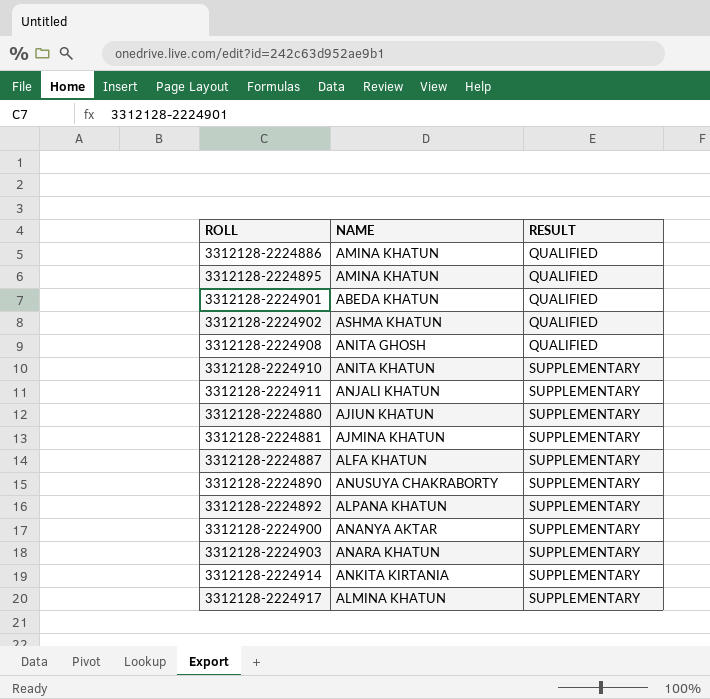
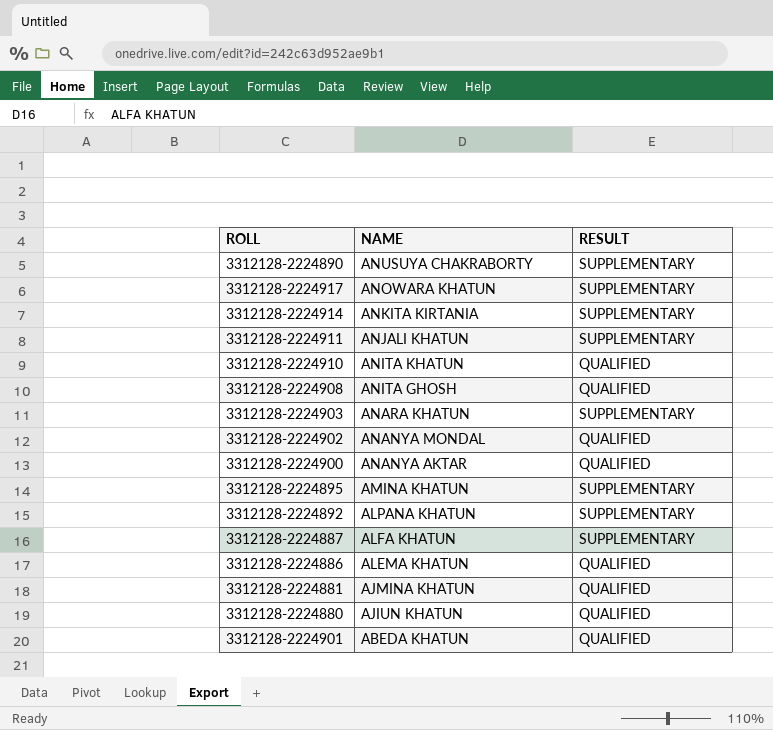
row order: RESULT ascending -> NAME descending
3312128-2224917 | NAME: ALMINA KHATUN -> ANOWARA KHATUN
3312128-2224910 | RESULT: SUPPLEMENTARY -> QUALIFIED
3312128-2224902 | NAME: ASHMA KHATUN -> ANANYA MONDAL
3312128-2224900 | RESULT: SUPPLEMENTARY -> QUALIFIED
3312128-2224895 | RESULT: QUALIFIED -> SUPPLEMENTARY
3312128-2224886 | NAME: AMINA KHATUN -> ALEMA KHATUN
3312128-2224881 | RESULT: SUPPLEMENTARY -> QUALIFIED
3312128-2224880 | RESULT: SUPPLEMENTARY -> QUALIFIED

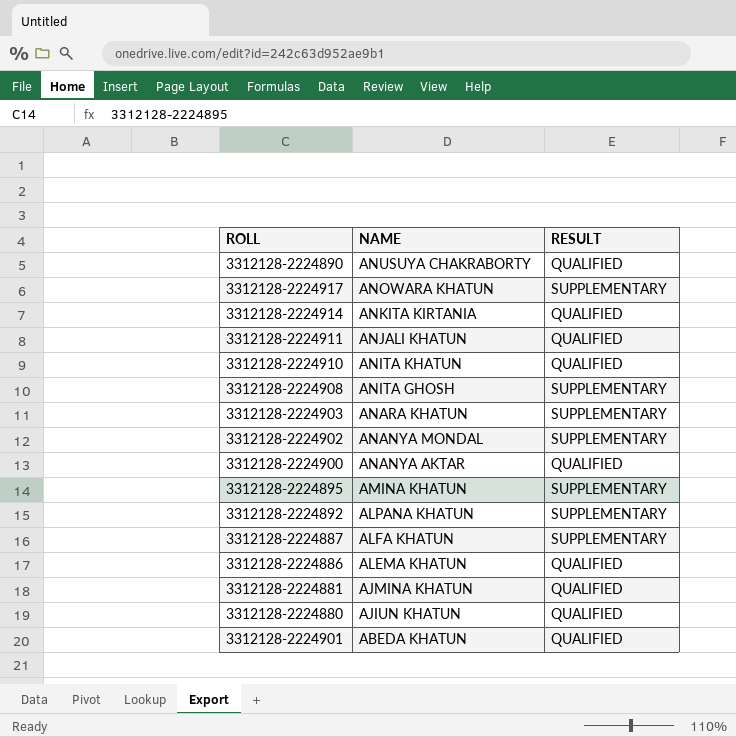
3312128-2224890 | RESULT: SUPPLEMENTARY -> QUALIFIED
3312128-2224914 | RESULT: SUPPLEMENTARY -> QUALIFIED
3312128-2224911 | RESULT: SUPPLEMENTARY -> QUALIFIED
3312128-2224908 | RESULT: QUALIFIED -> SUPPLEMENTARY
3312128-2224902 | RESULT: QUALIFIED -> SUPPLEMENTARY

